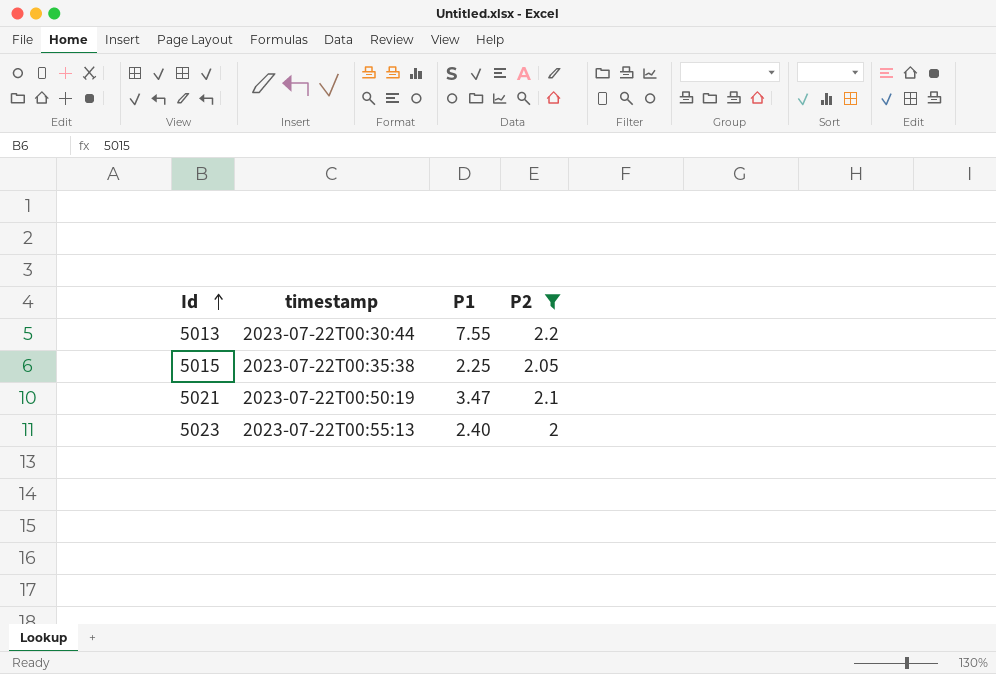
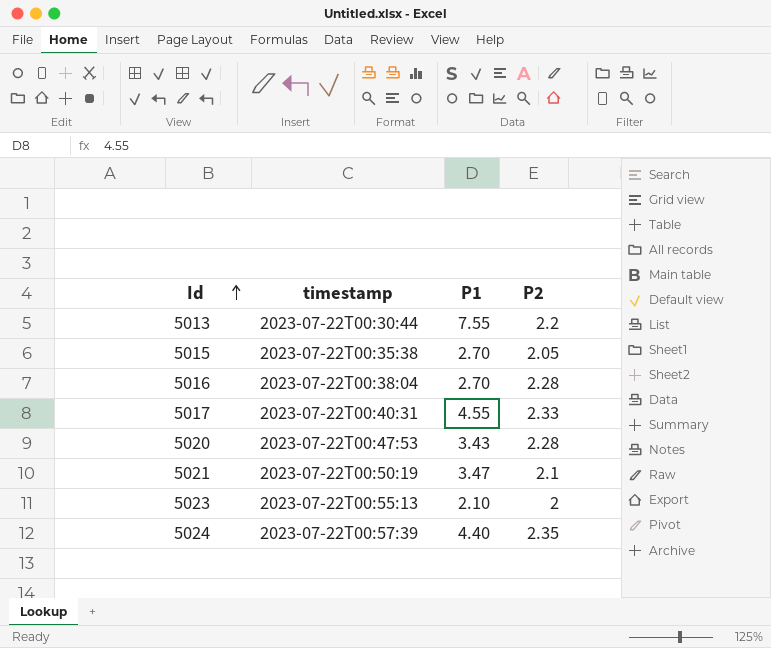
filter: P2 <= 2.2 -> none
5015 | P1: 2.25 -> 2.70
5023 | P1: 2.40 -> 2.10

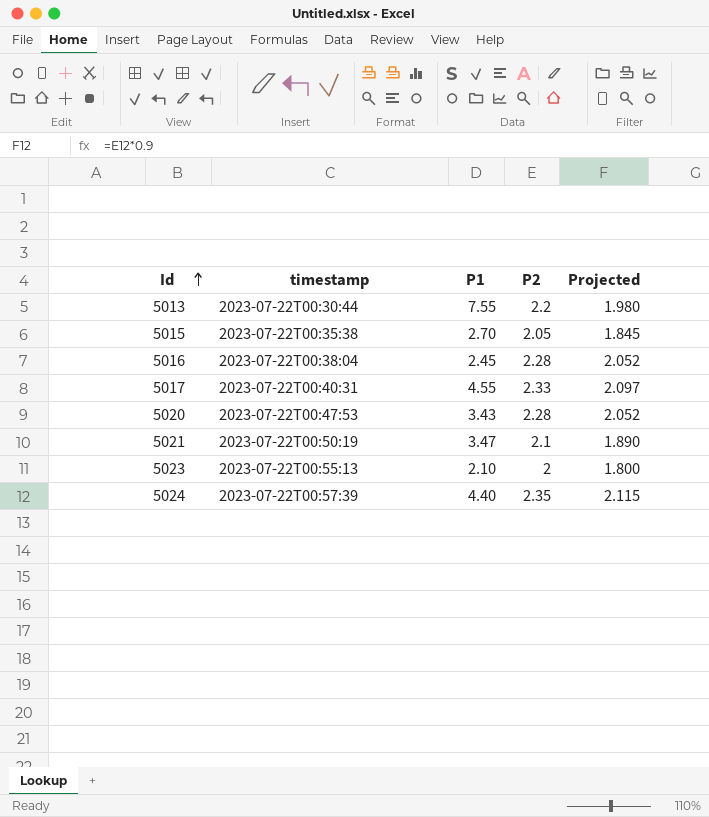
column Projected | formula: none -> [P2] * 0.9
5016 | P1: 2.70 -> 2.45

